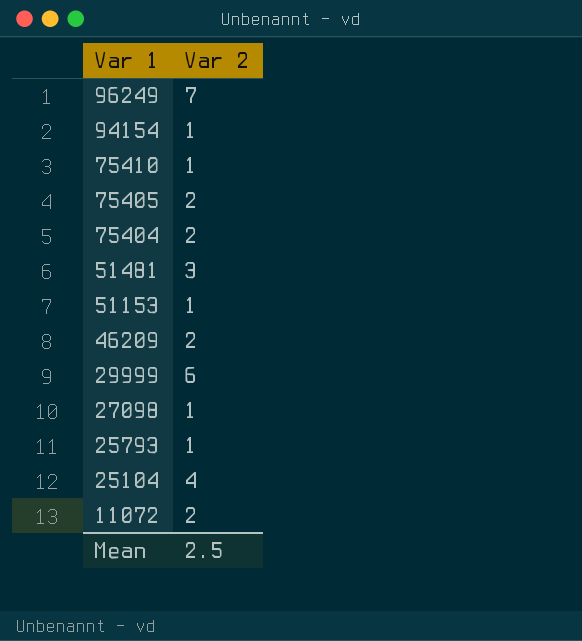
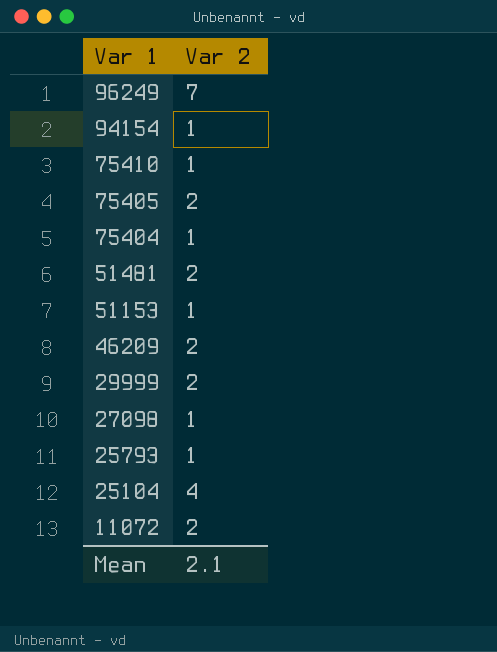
75404 | Var 2: 2 -> 1
51481 | Var 2: 3 -> 2
29999 | Var 2: 6 -> 2
Mean | Var 2: 2.5 -> 2.1

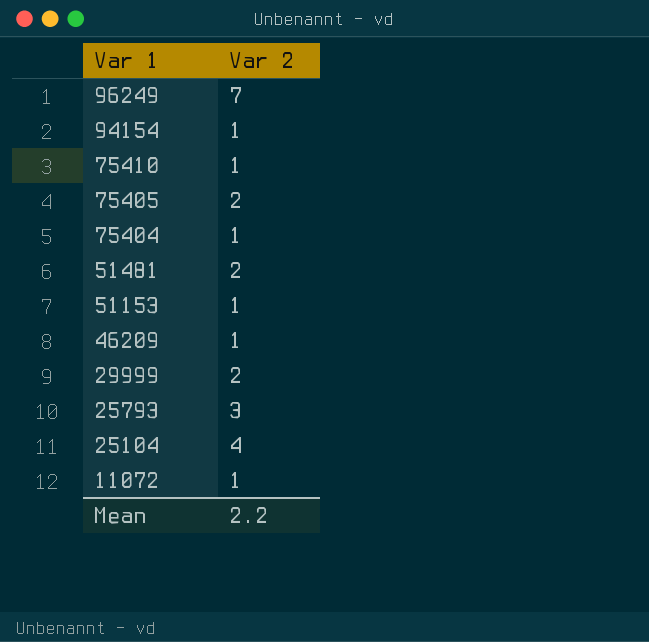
row 27098: 1 -> none
46209 | Var 2: 2 -> 1
25793 | Var 2: 1 -> 3
11072 | Var 2: 2 -> 1
Mean | Var 2: 2.1 -> 2.2

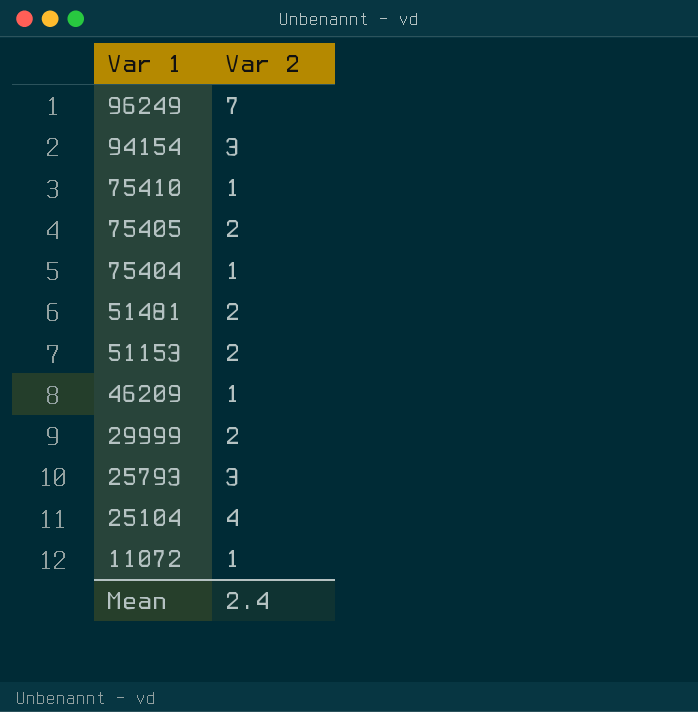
94154 | Var 2: 1 -> 3
51153 | Var 2: 1 -> 2
Mean | Var 2: 2.2 -> 2.4

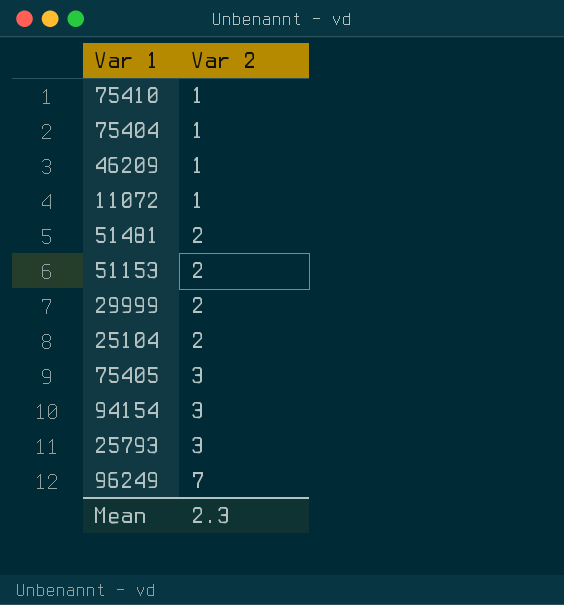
row order: Var 1 descending -> Var 2 ascending
25104 | Var 2: 4 -> 2
75405 | Var 2: 2 -> 3
Mean | Var 2: 2.4 -> 2.3

